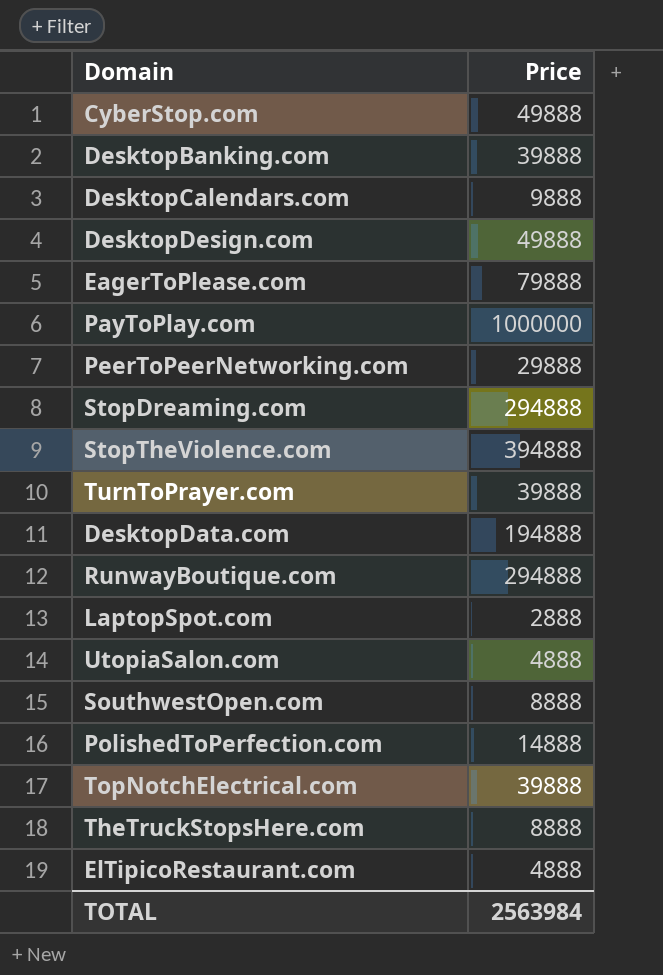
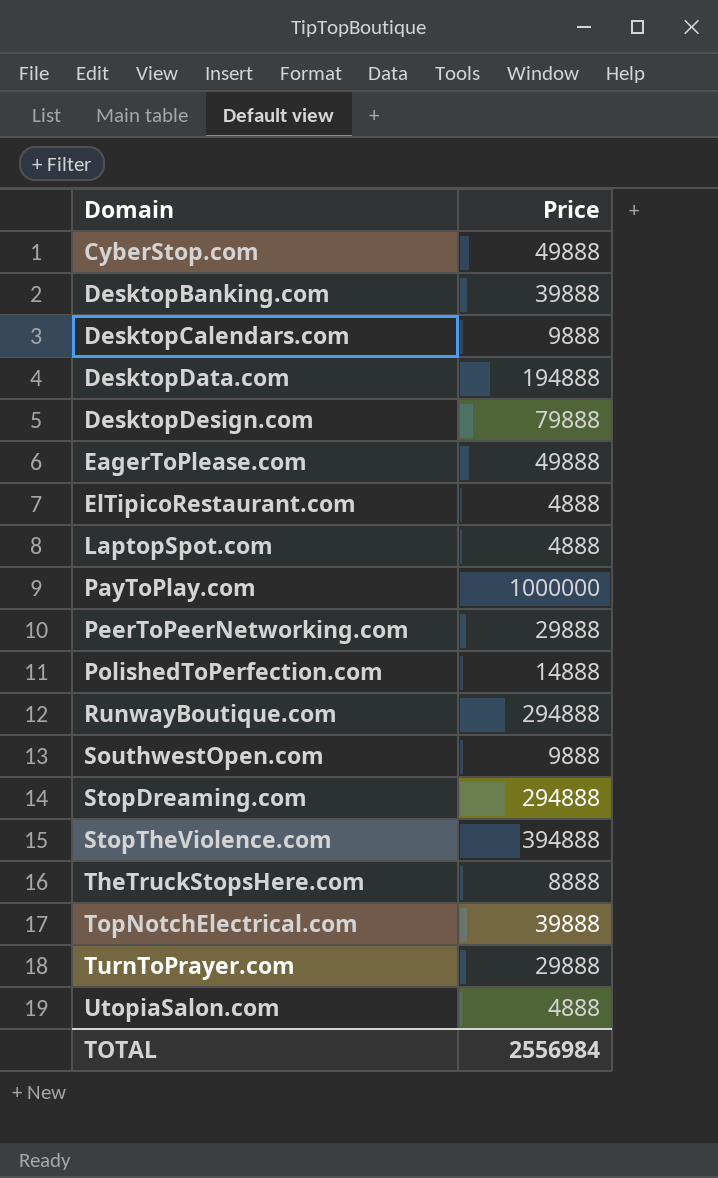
row order: none -> Domain ascending
DesktopDesign.com | Price: 49888 -> 79888
EagerToPlease.com | Price: 79888 -> 49888
LaptopSpot.com | Price: 2888 -> 4888
SouthwestOpen.com | Price: 8888 -> 9888
TurnToPrayer.com | Price: 39888 -> 29888
TOTAL | Price: 2563984 -> 2556984

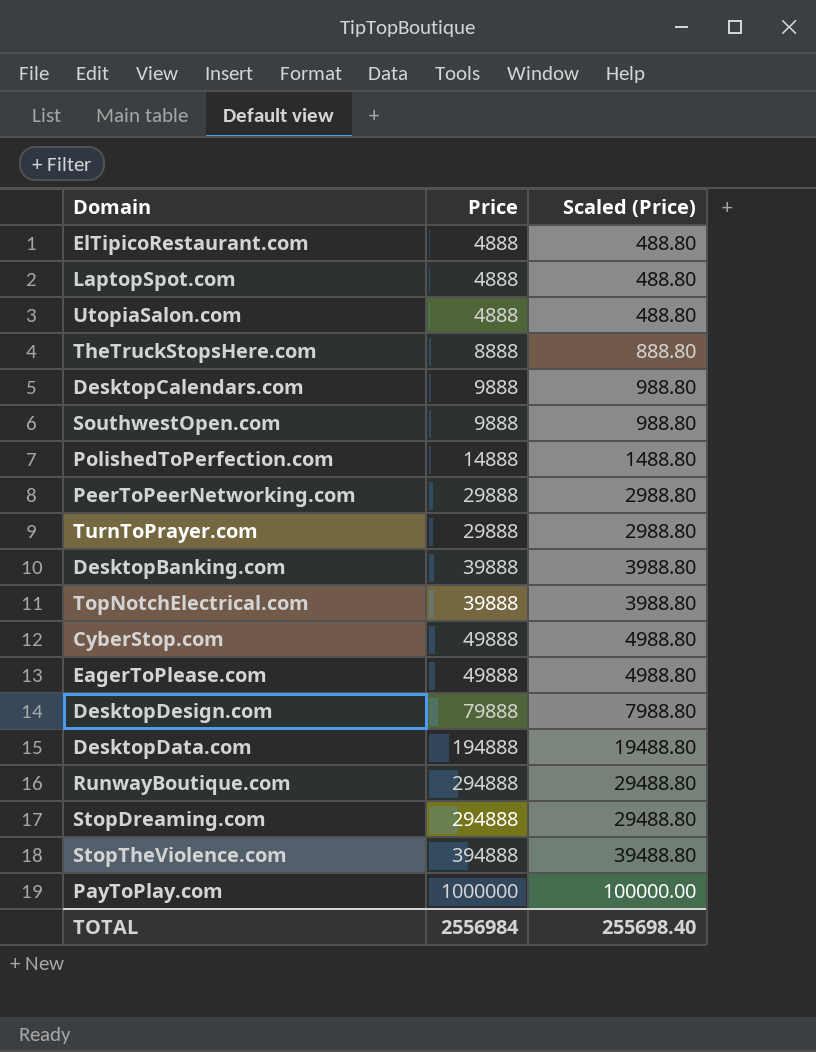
row order: Domain ascending -> Price ascending
column Scaled (Price) | formula: none -> [Price] * 0.1

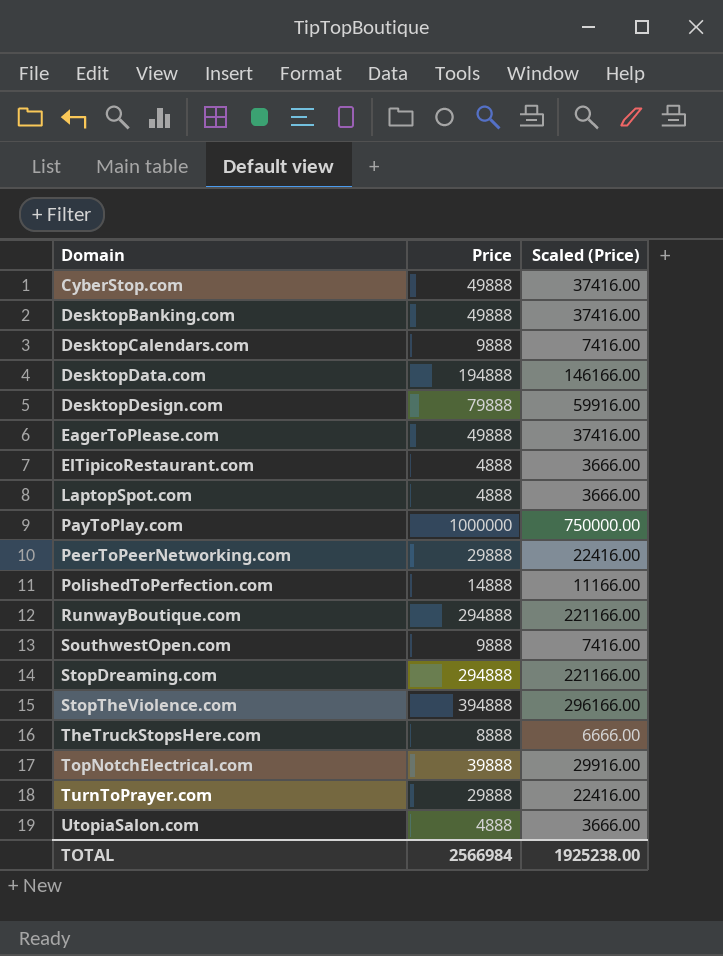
row order: Price ascending -> Domain ascending
column Scaled (Price) | formula: [Price] * 0.1 -> [Price] * 0.75
DesktopBanking.com | Price: 39888 -> 49888
TOTAL | Price: 2556984 -> 2566984
TOTAL | Scaled (Price): 255698.40 -> 1925238.00

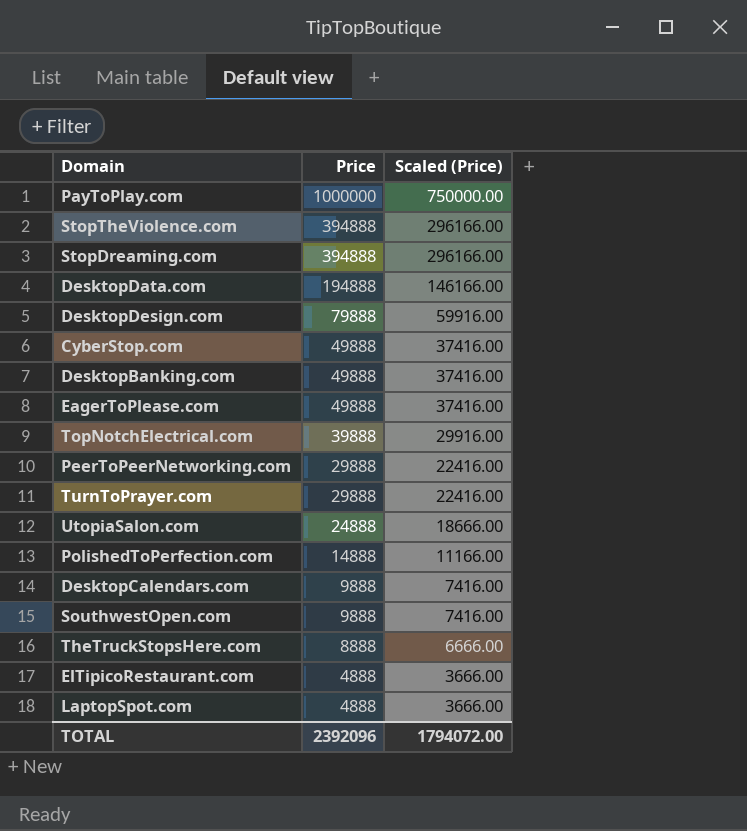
row order: Domain ascending -> Price descending
row RunwayBoutique.com: 294888 | 221166.00 -> none
StopDreaming.com | Price: 294888 -> 394888
StopDreaming.com | Scaled (Price): 221166.00 -> 296166.00
UtopiaSalon.com | Price: 4888 -> 24888
UtopiaSalon.com | Scaled (Price): 3666.00 -> 18666.00
TOTAL | Price: 2566984 -> 2392096
TOTAL | Scaled (Price): 1925238.00 -> 1794072.00

